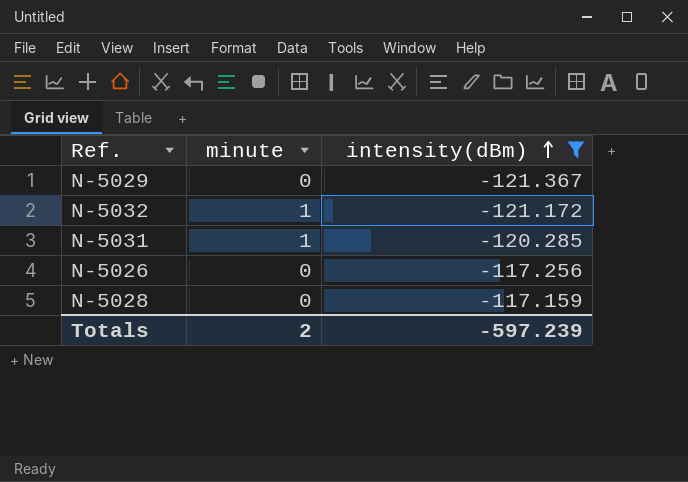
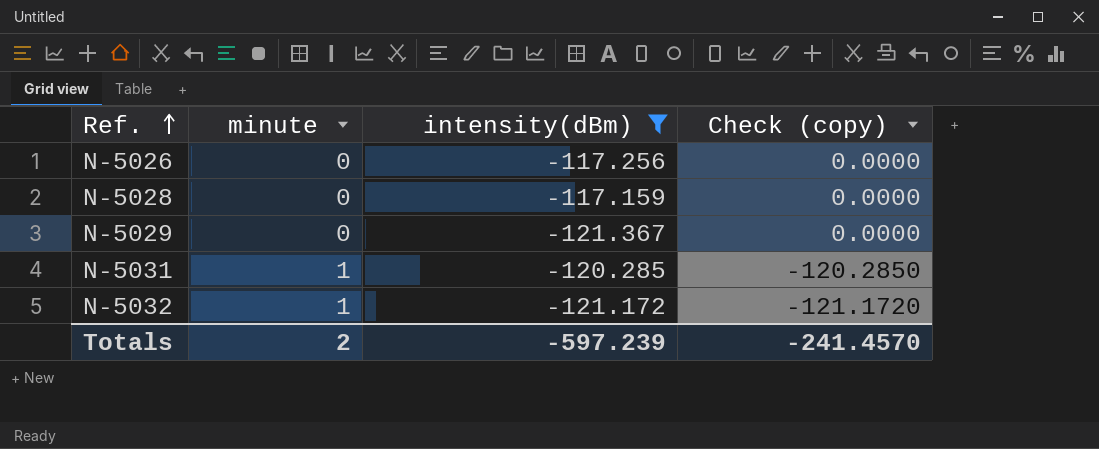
row order: intensity(dBm) ascending -> Ref. ascending
column Check (copy) | formula: none -> [minute] * [intensity(dBm)]

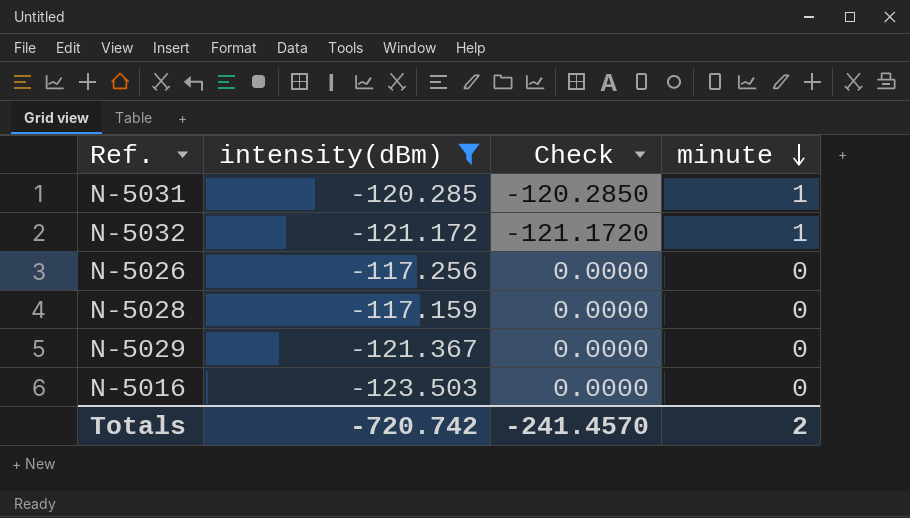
row order: Ref. ascending -> minute descending
column name: Check (copy) -> Check
column minute | position: 2 -> 4
row N-5016: none -> -123.503 | 0.0000 | 0
Totals | intensity(dBm): -597.239 -> -720.742

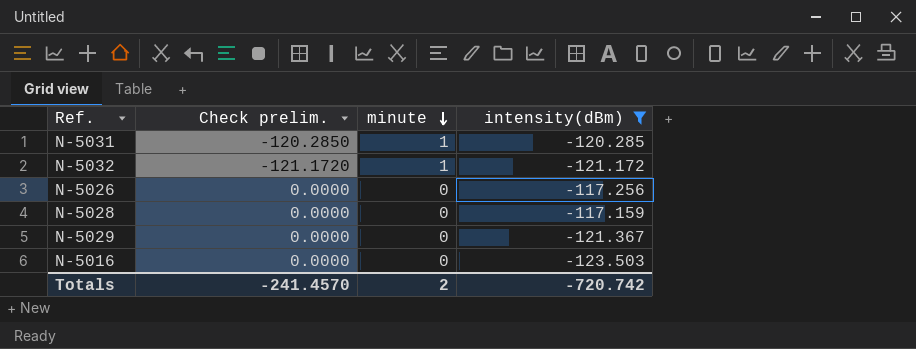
column name: Check -> Check prelim.
column intensity(dBm) | position: 2 -> 4

